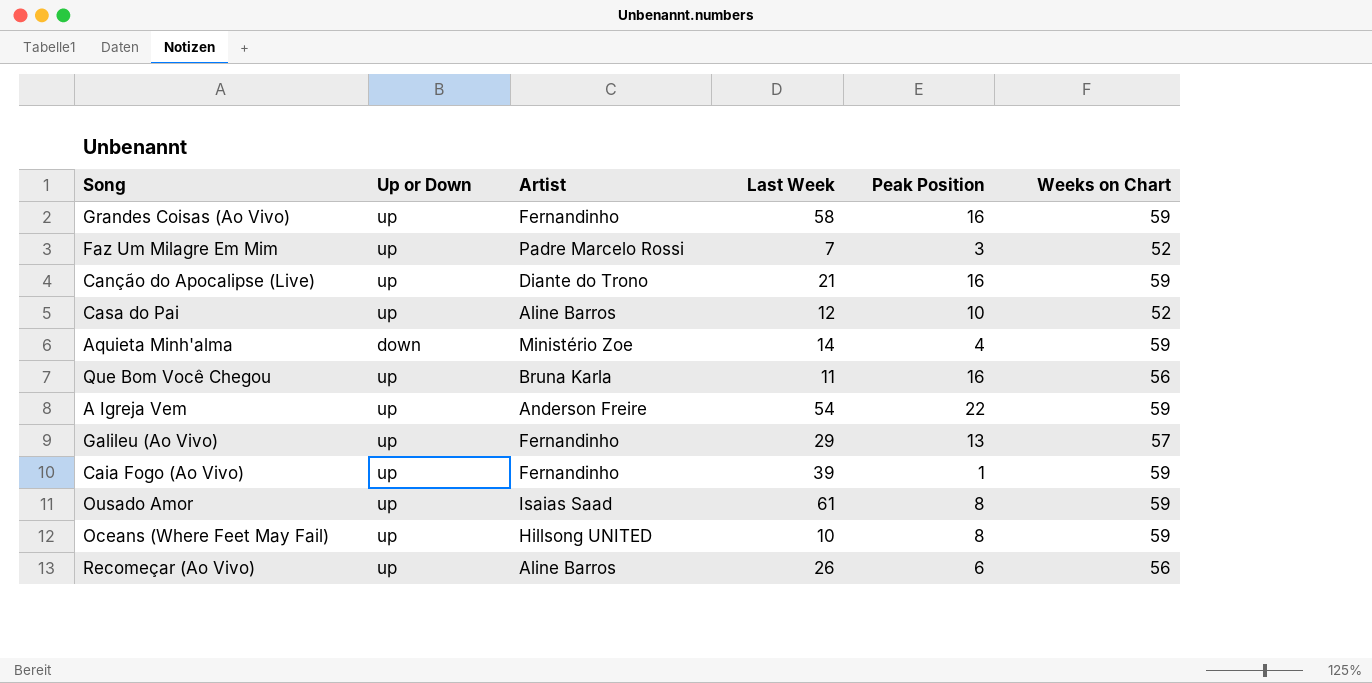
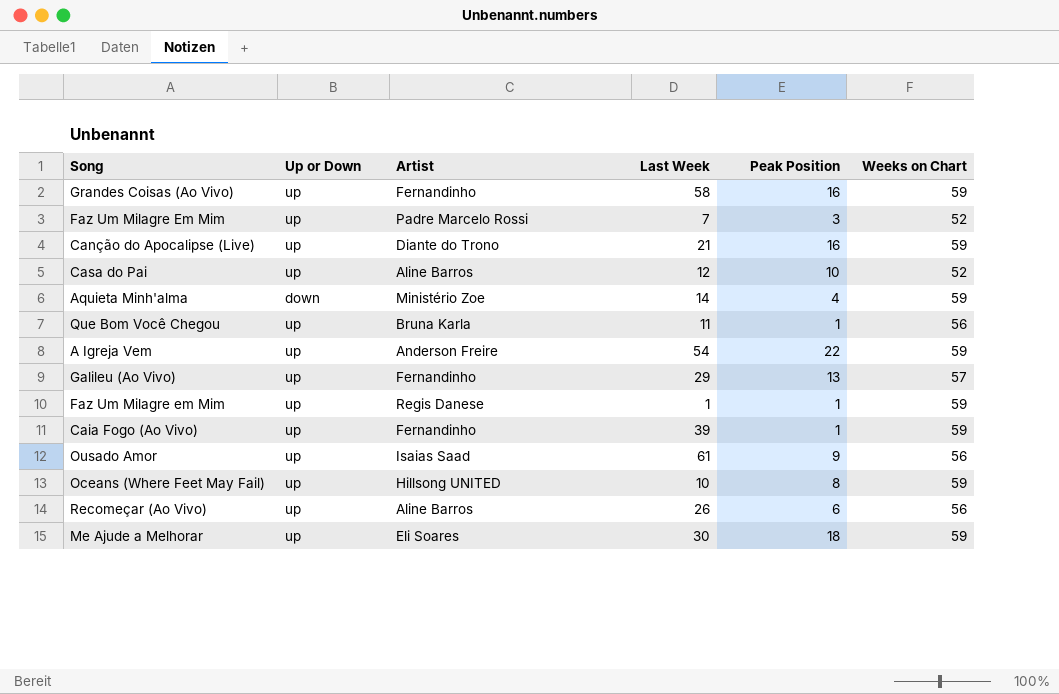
Que Bom Você Chegou | Peak Position: 16 -> 1
row Faz Um Milagre em Mim: none -> up | Regis Danese | 1 | 1 | 59
Ousado Amor | Peak Position: 8 -> 9
Ousado Amor | Weeks on Chart: 59 -> 56
row Me Ajude a Melhorar: none -> up | Eli Soares | 30 | 18 | 59

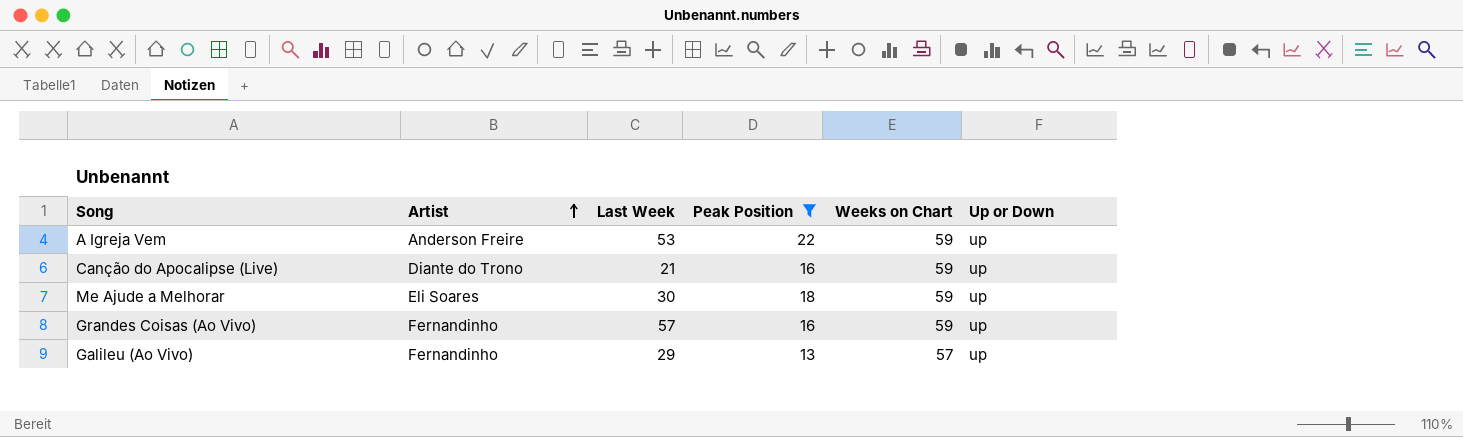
filter: none -> Peak Position >= 13
row order: none -> Artist ascending
column Up or Down | position: 2 -> 6
A Igreja Vem | Last Week: 54 -> 53
Grandes Coisas (Ao Vivo) | Last Week: 58 -> 57

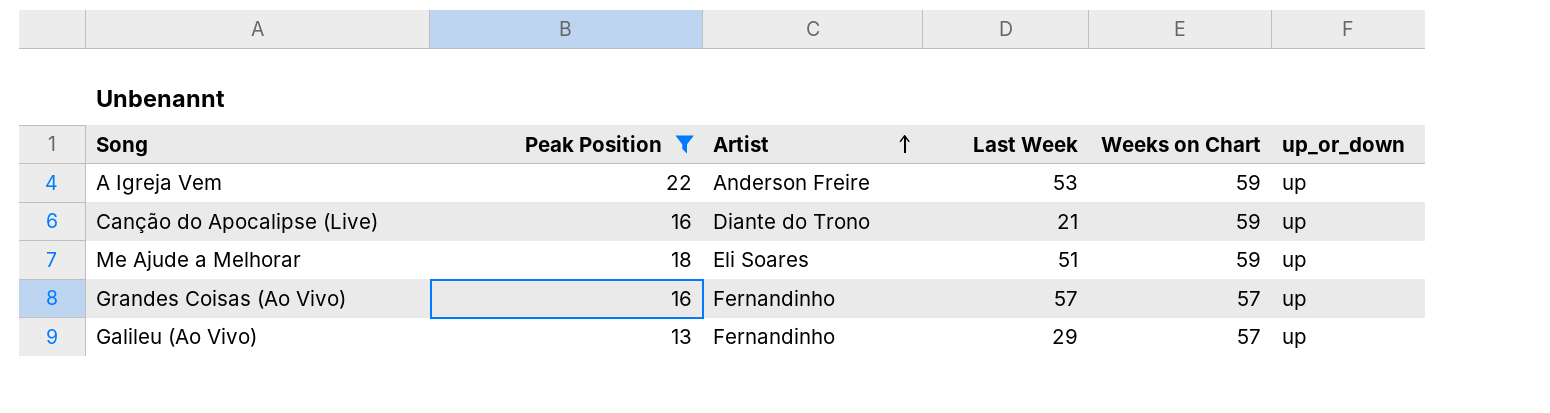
column Peak Position | position: 4 -> 2
column name: Up or Down -> up_or_down
Me Ajude a Melhorar | Last Week: 30 -> 51
Grandes Coisas (Ao Vivo) | Weeks on Chart: 59 -> 57

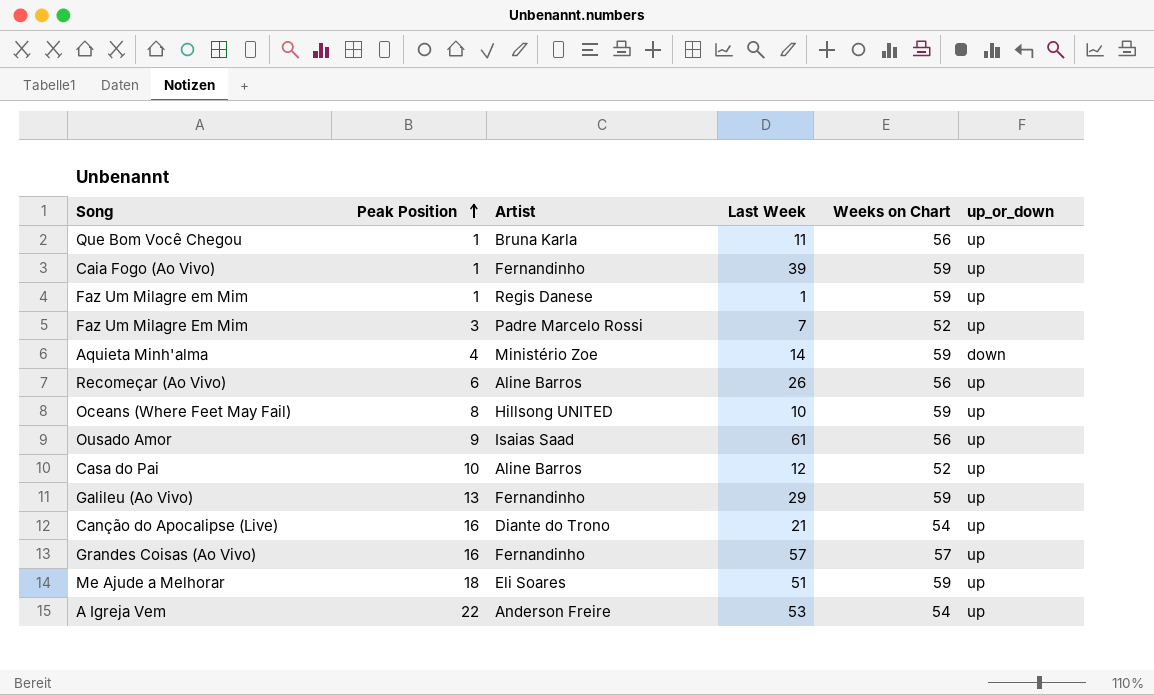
filter: Peak Position >= 13 -> none
row order: Artist ascending -> Peak Position ascending
Galileu (Ao Vivo) | Weeks on Chart: 57 -> 59
Canção do Apocalipse (Live) | Weeks on Chart: 59 -> 54
A Igreja Vem | Weeks on Chart: 59 -> 54

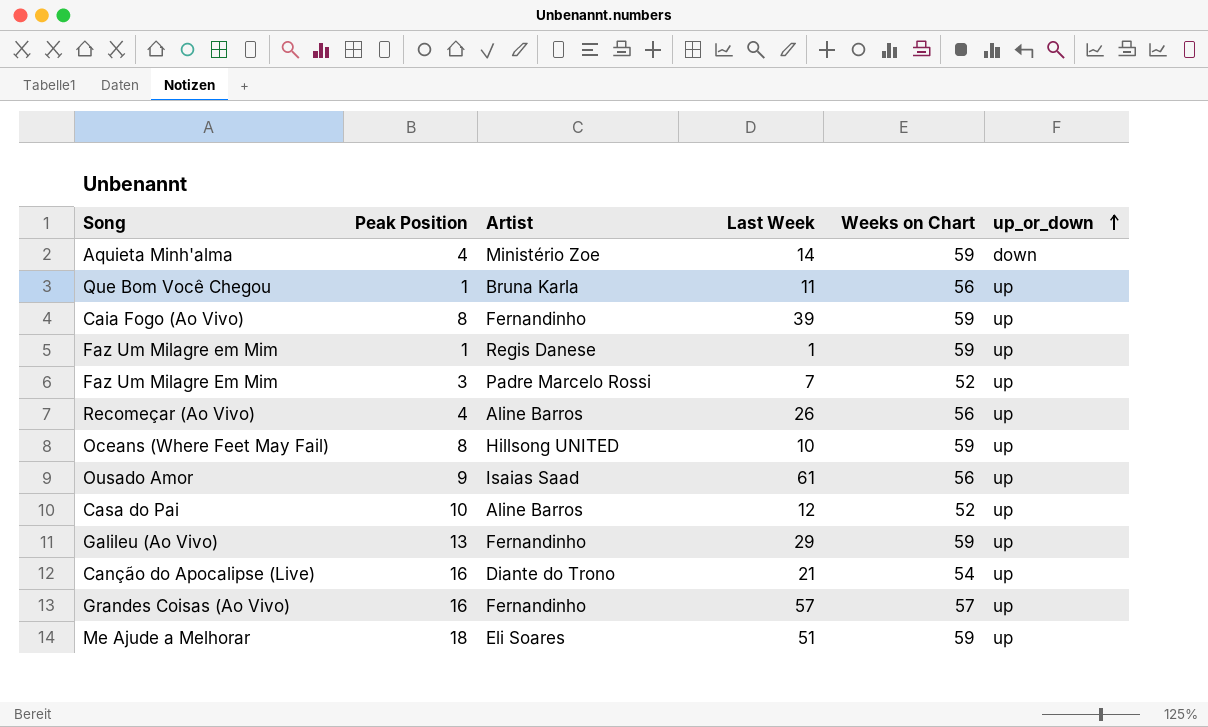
row order: Peak Position ascending -> up_or_down ascending
row A Igreja Vem: 22 | Anderson Freire | 53 | 54 | up -> none
Caia Fogo (Ao Vivo) | Peak Position: 1 -> 8
Recomeçar (Ao Vivo) | Peak Position: 6 -> 4

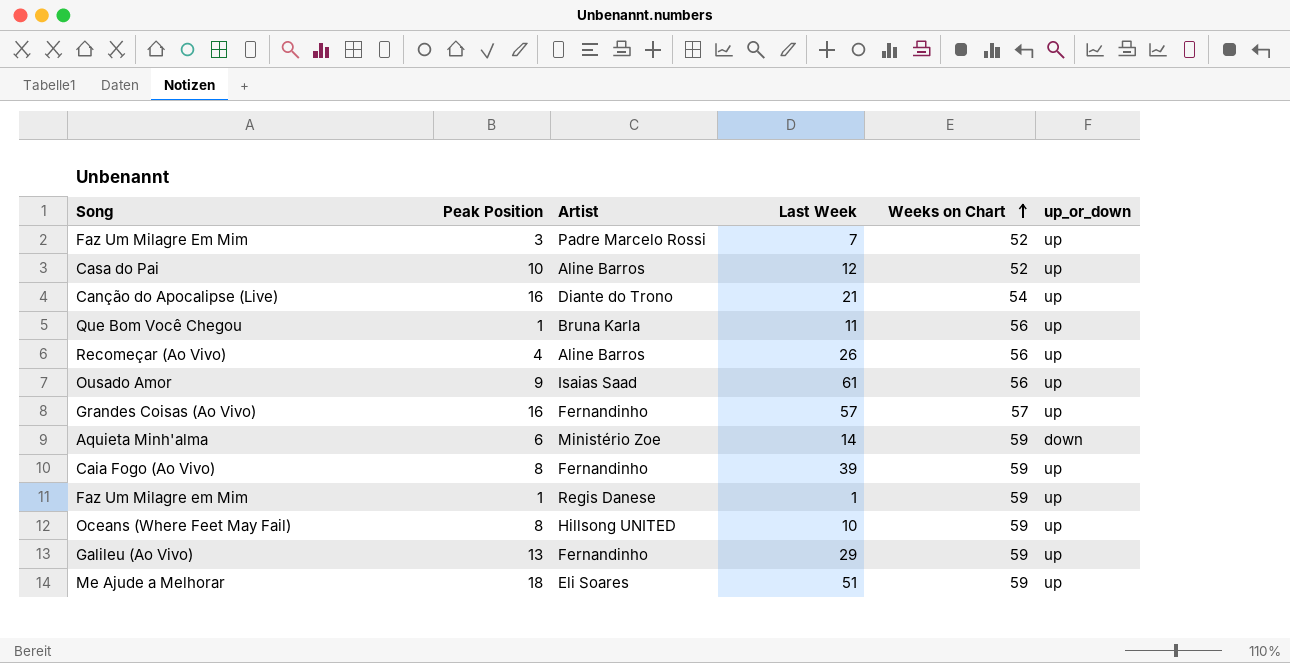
row order: up_or_down ascending -> Weeks on Chart ascending
Aquieta Minh'alma | Peak Position: 4 -> 6

